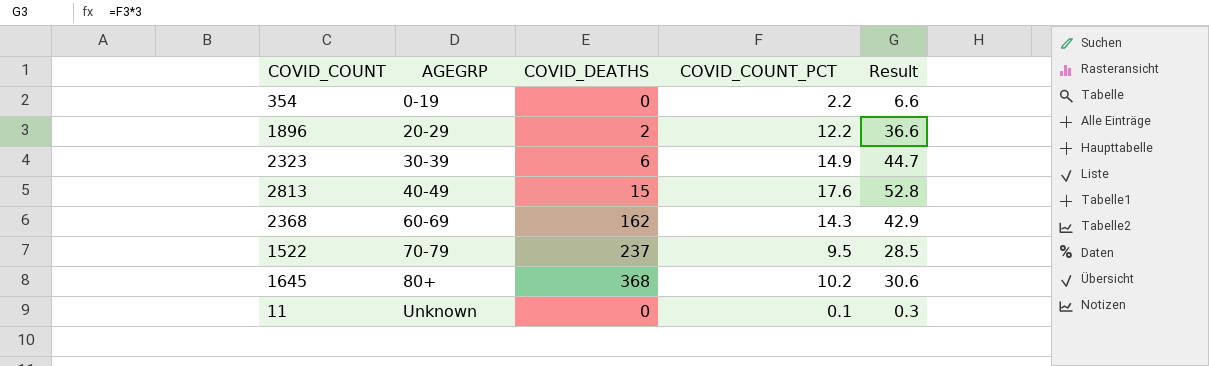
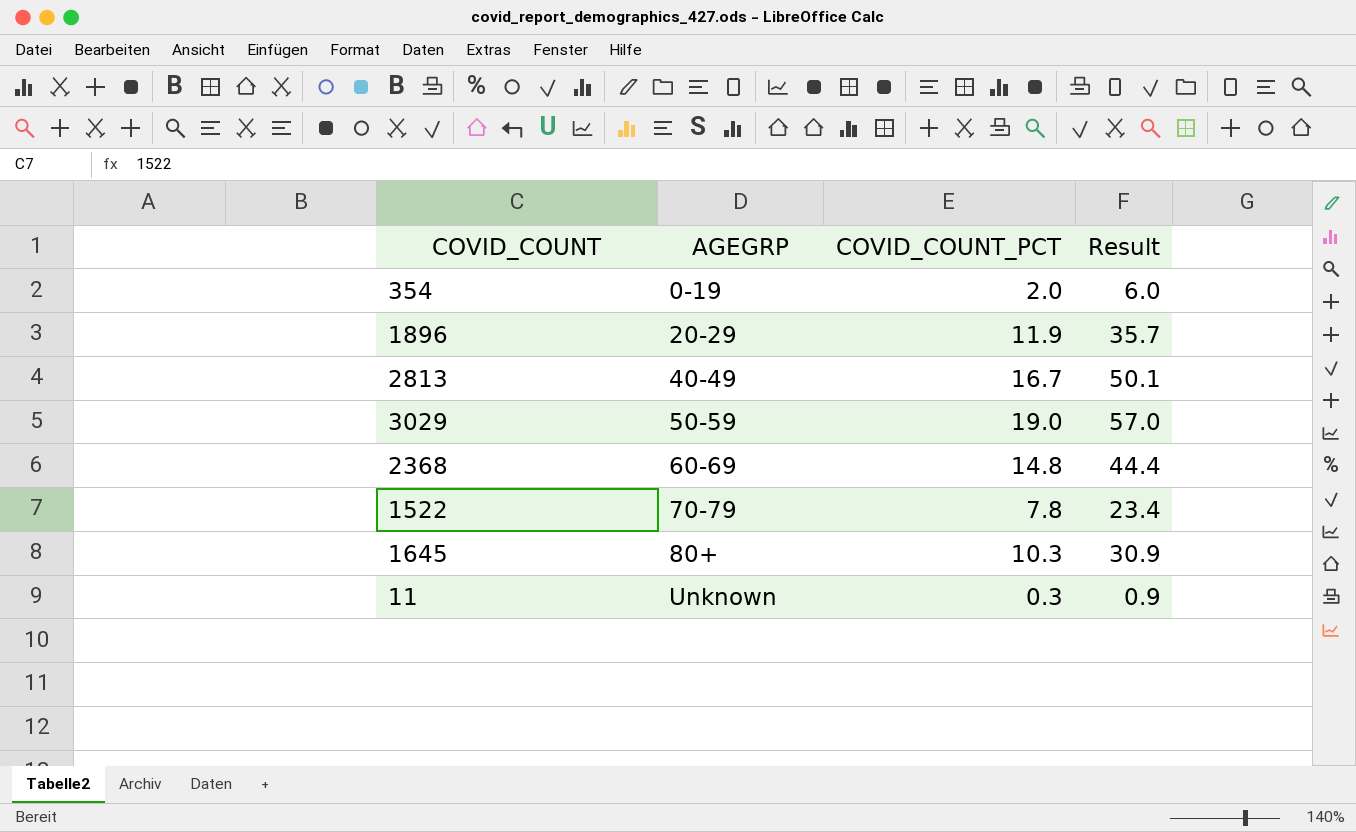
column COVID_DEATHS | position: 3 -> none
row 2323: 30-39 | 6 | 14.9 | 44.7 -> none
354 | COVID_COUNT_PCT: 2.2 -> 2.0
354 | Result: 6.6 -> 6.0
1896 | COVID_COUNT_PCT: 12.2 -> 11.9
1896 | Result: 36.6 -> 35.7
2813 | COVID_COUNT_PCT: 17.6 -> 16.7
2813 | Result: 52.8 -> 50.1
row 3029: none -> 50-59 | 19.0 | 57.0
2368 | COVID_COUNT_PCT: 14.3 -> 14.8
2368 | Result: 42.9 -> 44.4
1522 | COVID_COUNT_PCT: 9.5 -> 7.8
1522 | Result: 28.5 -> 23.4
1645 | COVID_COUNT_PCT: 10.2 -> 10.3
1645 | Result: 30.6 -> 30.9
11 | COVID_COUNT_PCT: 0.1 -> 0.3
11 | Result: 0.3 -> 0.9

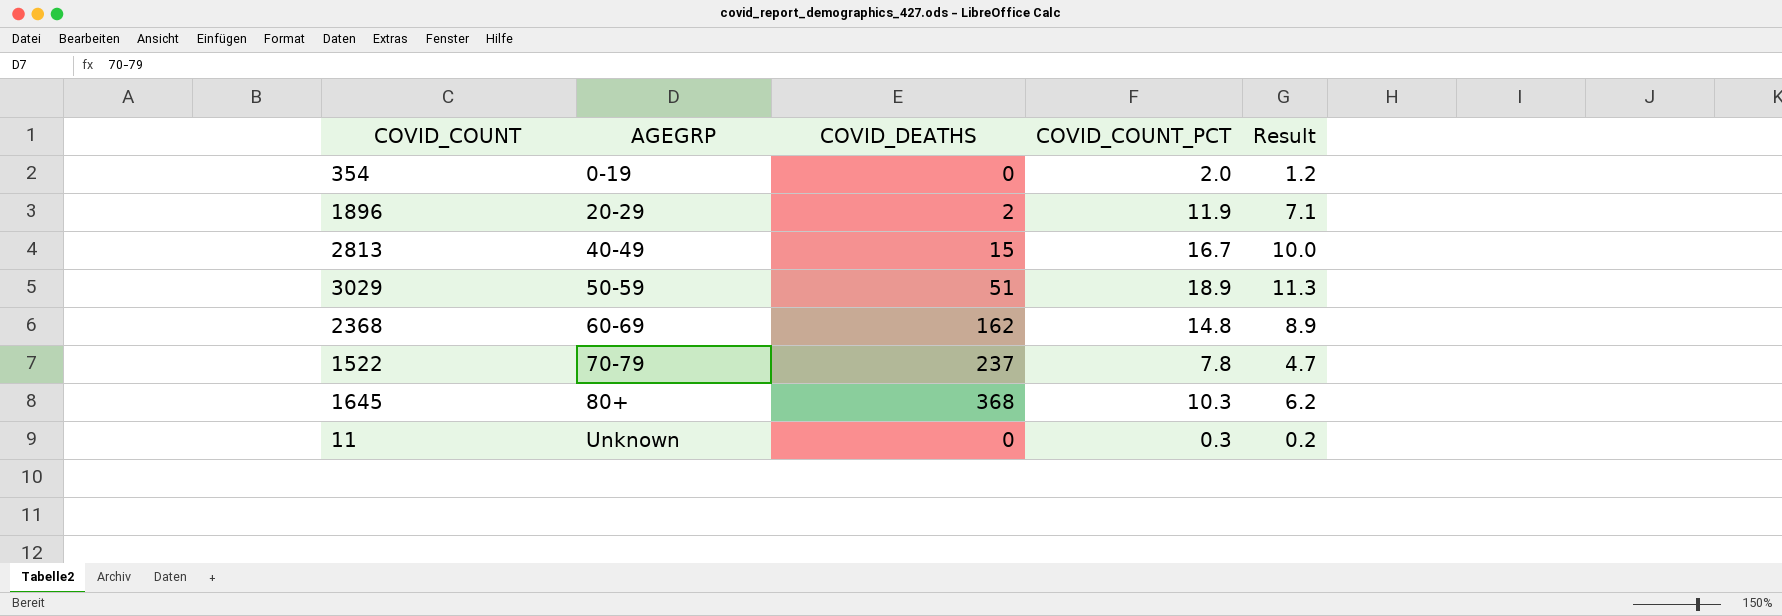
column COVID_DEATHS | position: none -> 3
column Result | formula: [COVID_COUNT_PCT] * 3 -> [COVID_COUNT_PCT] * 0.6
3029 | COVID_COUNT_PCT: 19.0 -> 18.9

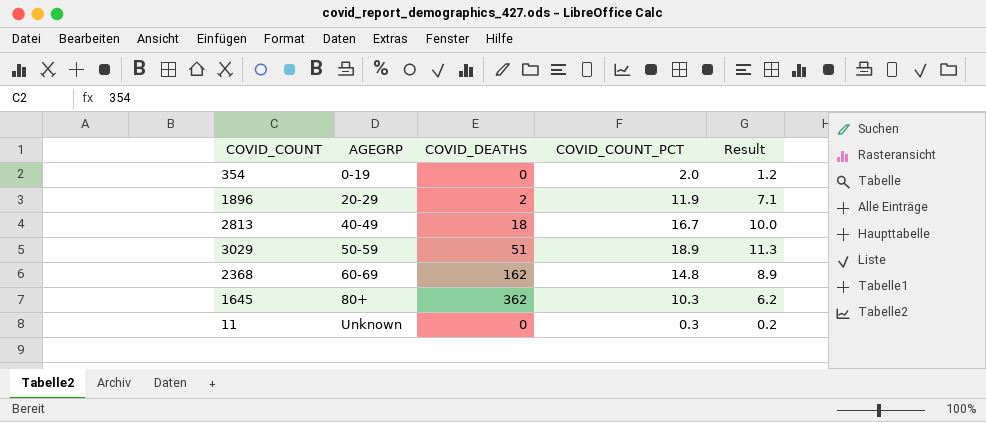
row 1522: 70-79 | 237 | 7.8 | 4.7 -> none
2813 | COVID_DEATHS: 15 -> 18
1645 | COVID_DEATHS: 368 -> 362

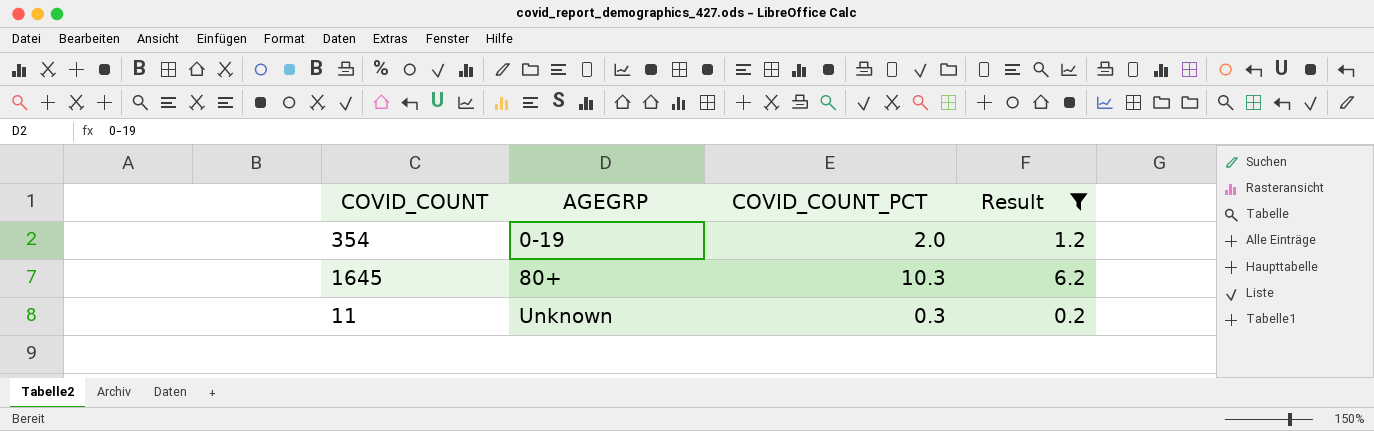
filter: none -> Result <= 6.2
column COVID_DEATHS | position: 3 -> none

